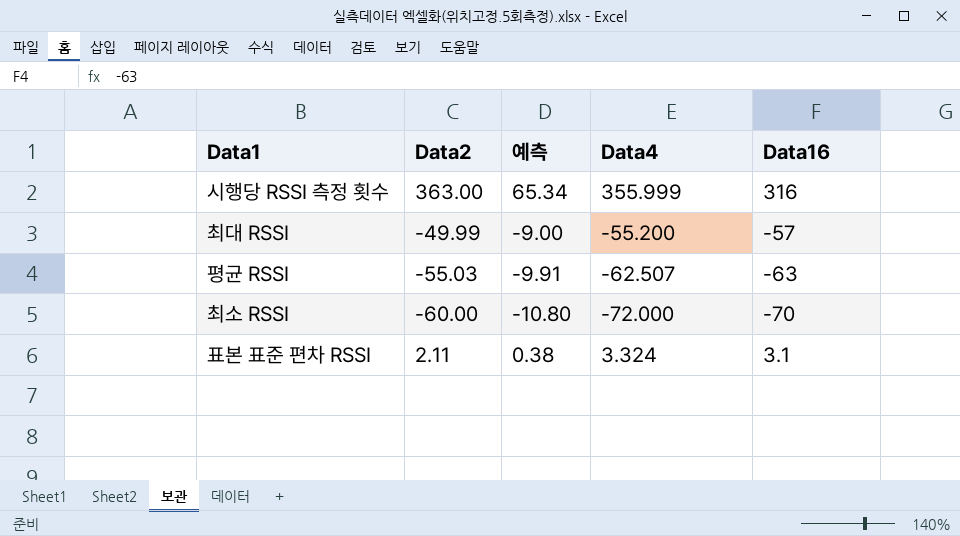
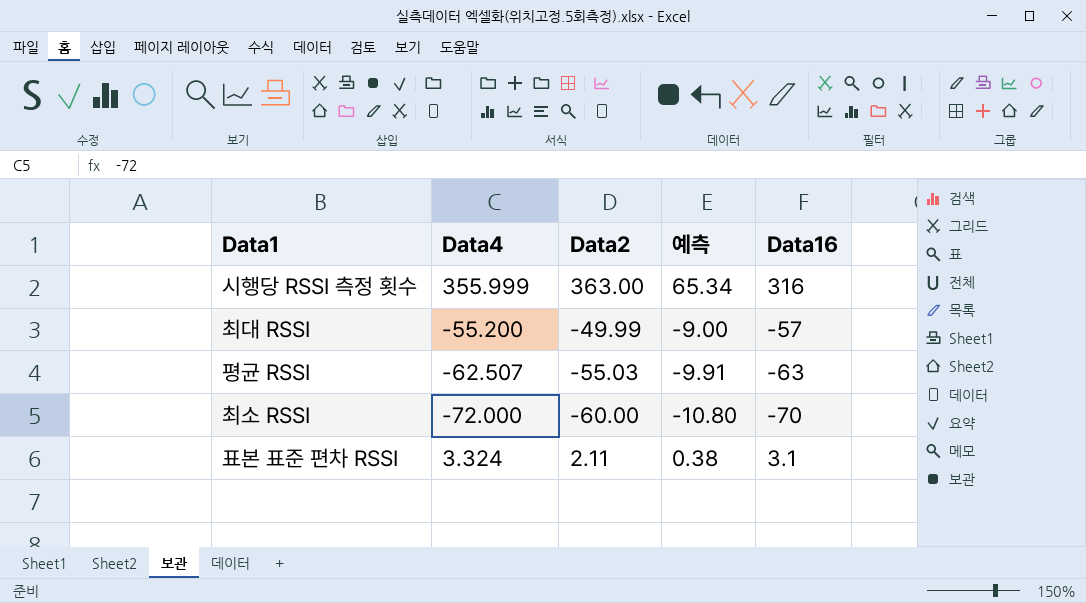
column Data4 | position: 4 -> 2

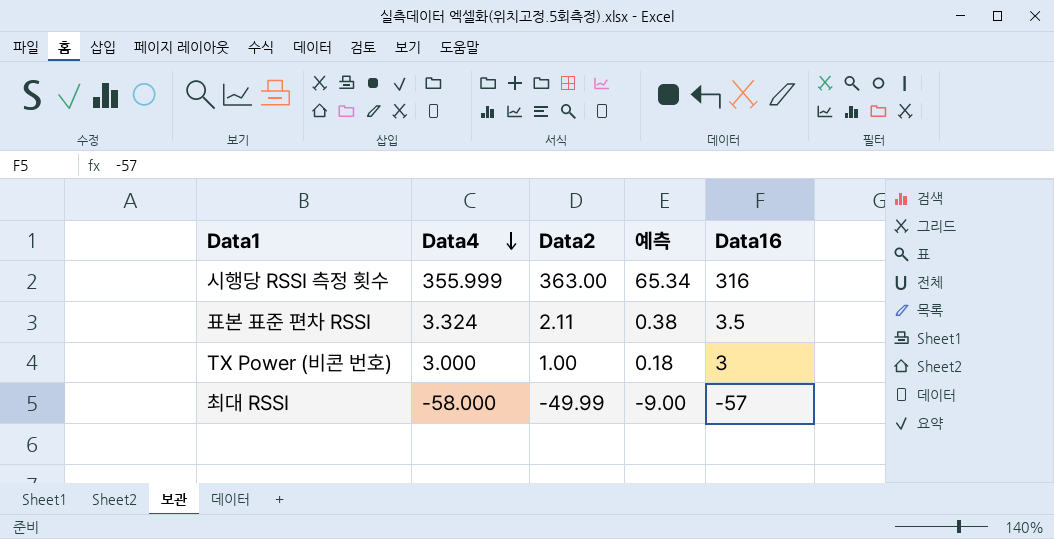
row order: none -> Data4 descending
row 평균 RSSI: -62.507 | -55.03 | -9.91 | -63 -> none
row 최소 RSSI: -72.000 | -60.00 | -10.80 | -70 -> none
표본 표준 편차 RSSI | Data16: 3.1 -> 3.5
row TX Power (비콘 번호): none -> 3.000 | 1.00 | 0.18 | 3
최대 RSSI | Data4: -55.200 -> -58.000

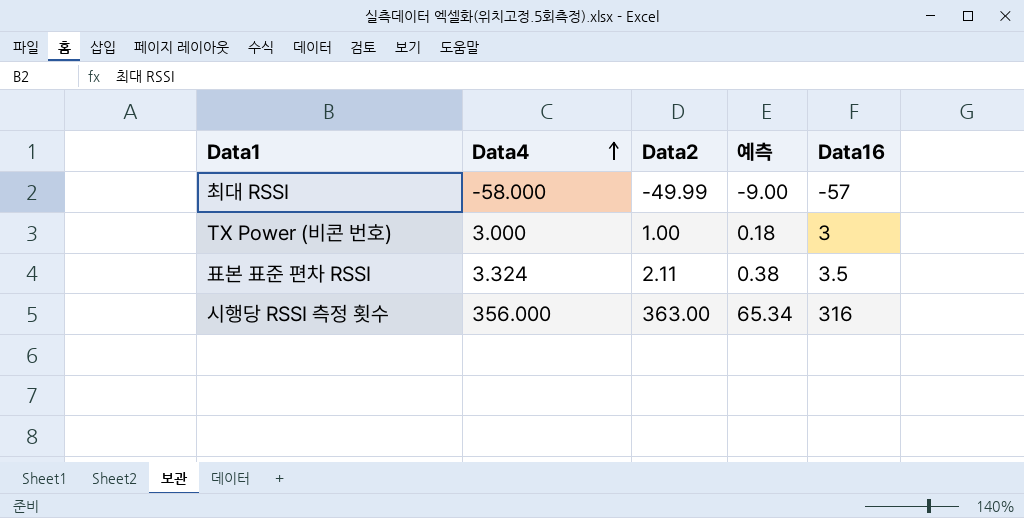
row order: Data4 descending -> Data4 ascending
시행당 RSSI 측정 횟수 | Data4: 355.999 -> 356.000

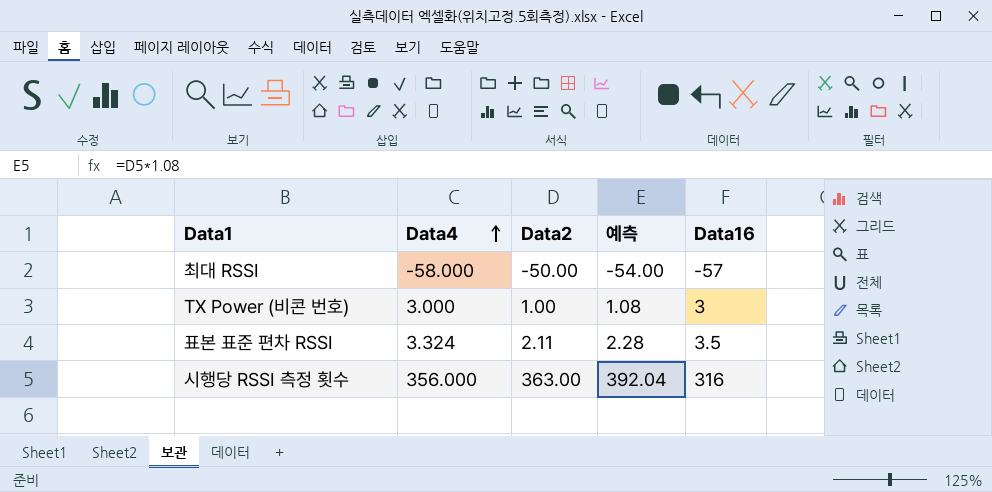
column 예측 | formula: [Data2] * 0.18 -> [Data2] * 1.08
최대 RSSI | Data2: -49.99 -> -50.00

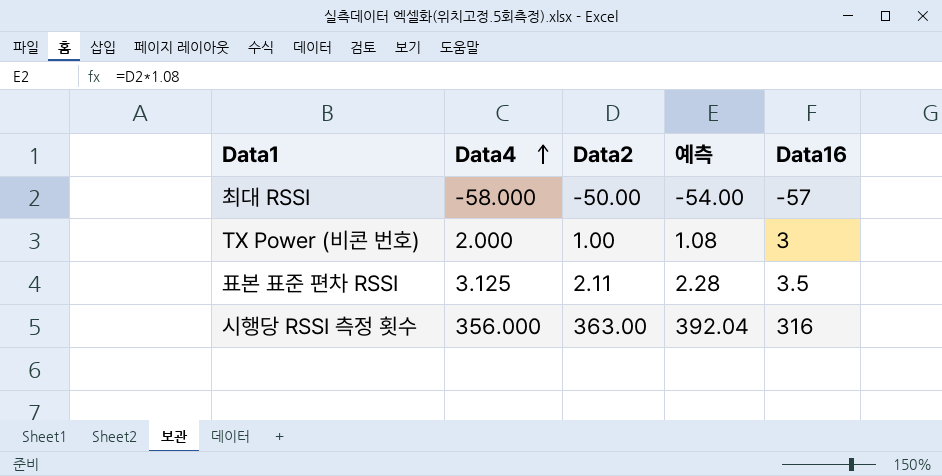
TX Power (비콘 번호) | Data4: 3.000 -> 2.000
표본 표준 편차 RSSI | Data4: 3.324 -> 3.125

